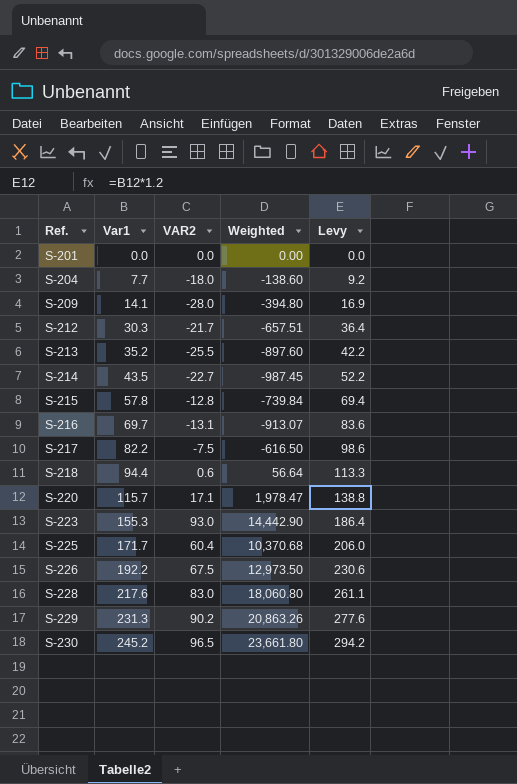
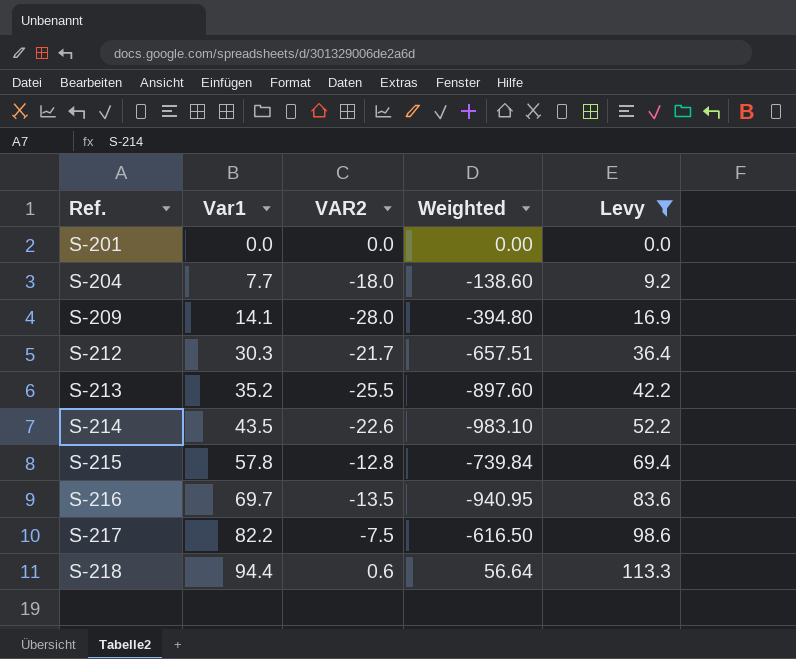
filter: none -> Levy <= 113.3
S-214 | VAR2: -22.7 -> -22.6
S-214 | Weighted: -987.45 -> -983.10
S-216 | VAR2: -13.1 -> -13.5
S-216 | Weighted: -913.07 -> -940.95

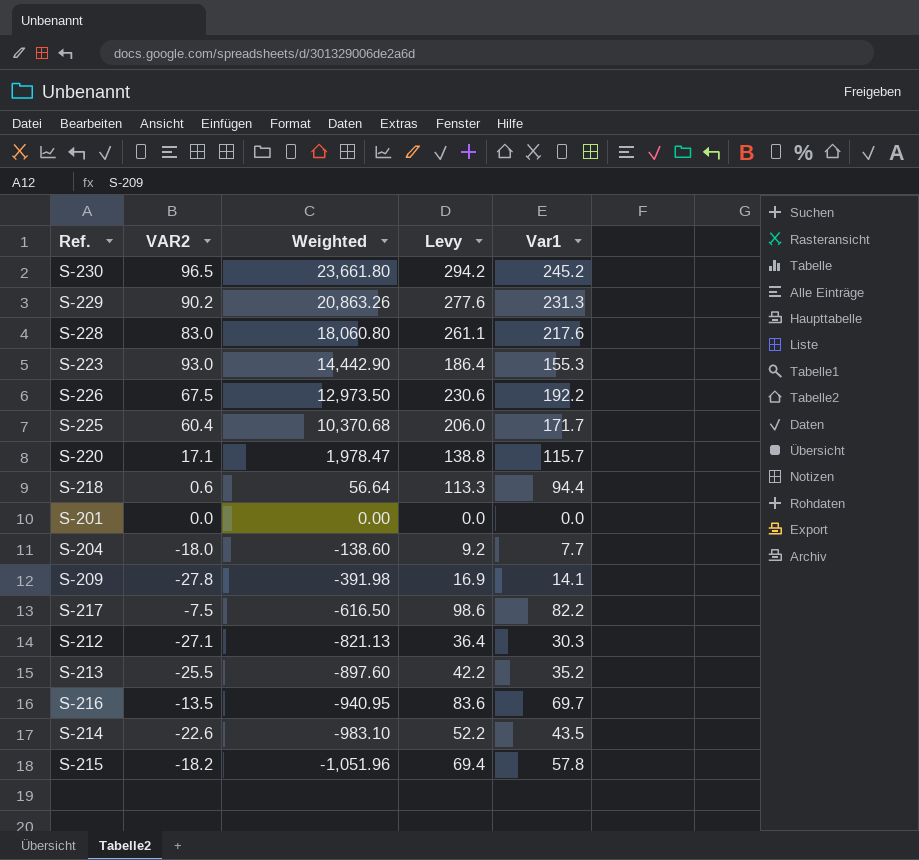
filter: Levy <= 113.3 -> none
row order: Ref. ascending -> Weighted descending
column Var1 | position: 2 -> 5
S-209 | VAR2: -28.0 -> -27.8
S-209 | Weighted: -394.80 -> -391.98
S-212 | VAR2: -21.7 -> -27.1
S-212 | Weighted: -657.51 -> -821.13
S-215 | VAR2: -12.8 -> -18.2
S-215 | Weighted: -739.84 -> -1,051.96

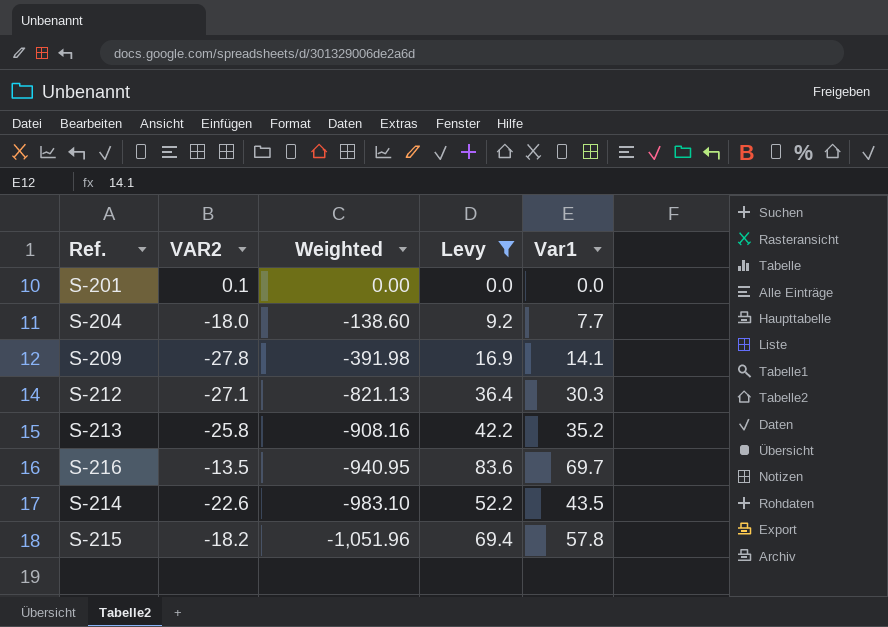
filter: none -> Levy <= 83.6
S-201 | VAR2: 0.0 -> 0.1
S-213 | VAR2: -25.5 -> -25.8
S-213 | Weighted: -897.60 -> -908.16

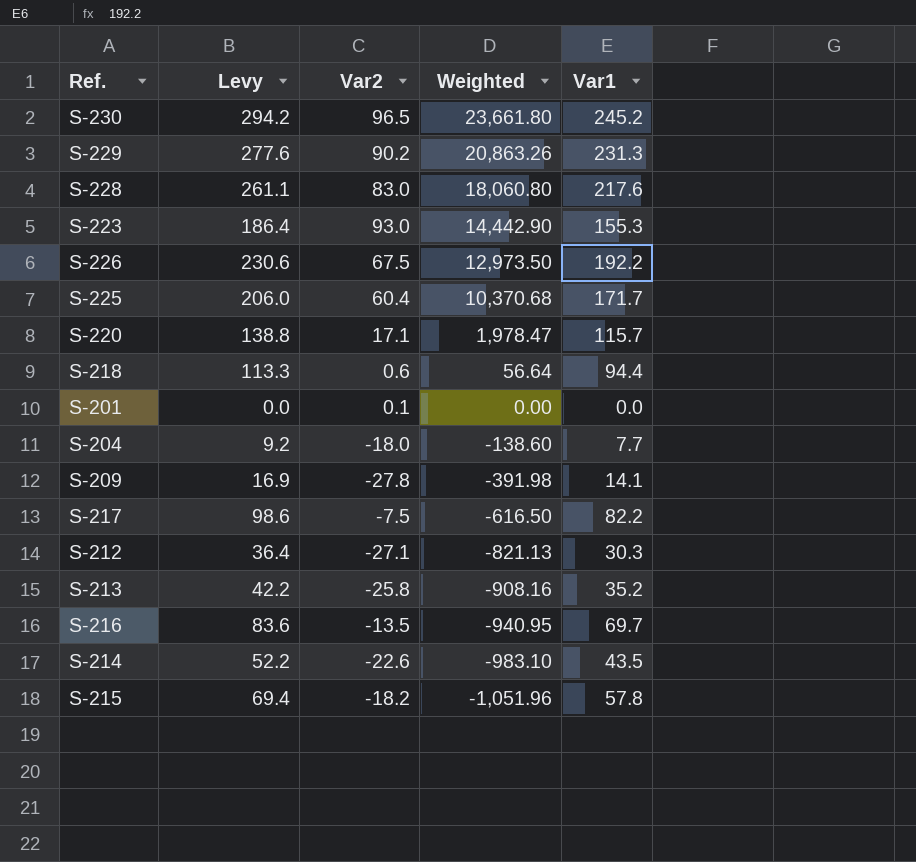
filter: Levy <= 83.6 -> none
column Levy | position: 4 -> 2
column name: VAR2 -> Var2

